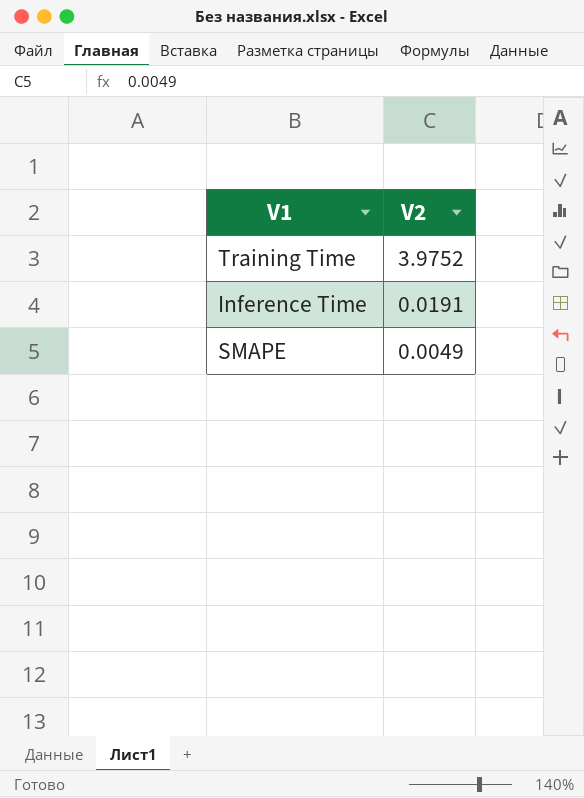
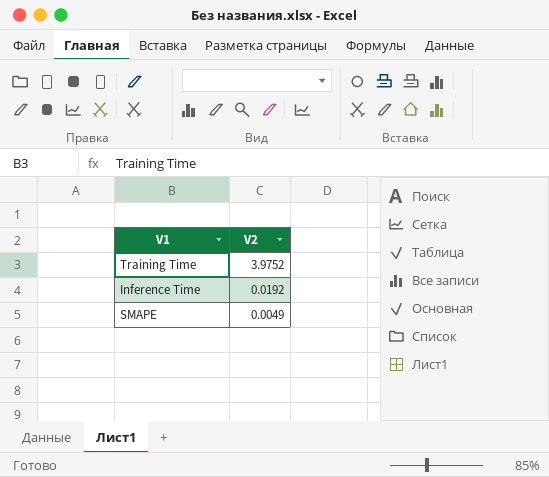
Inference Time | V2: 0.0191 -> 0.0192

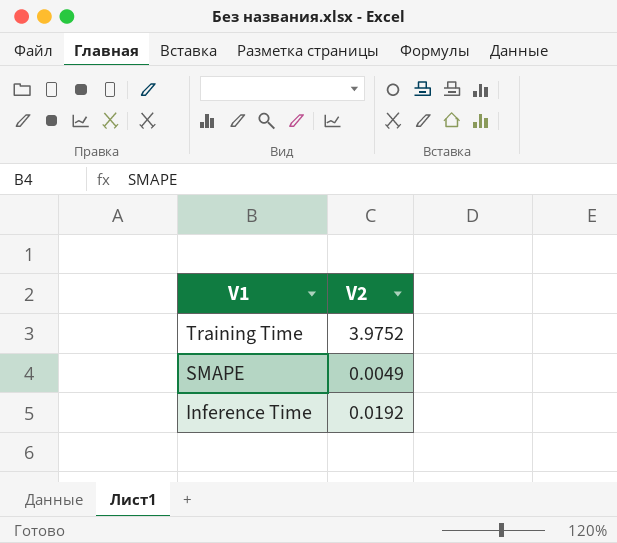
row order: V2 descending -> V1 descending

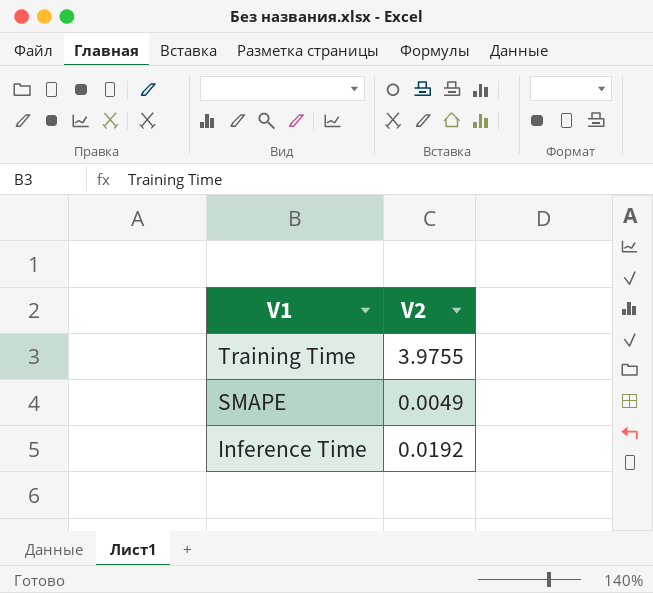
Training Time | V2: 3.9752 -> 3.9755

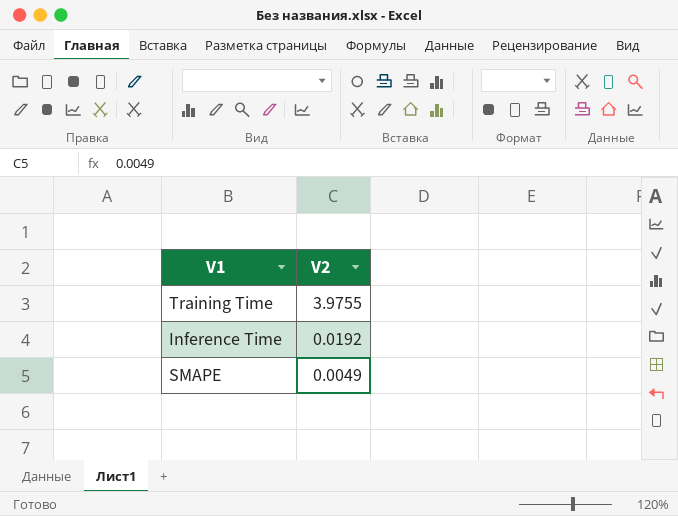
row order: V1 descending -> V2 descending

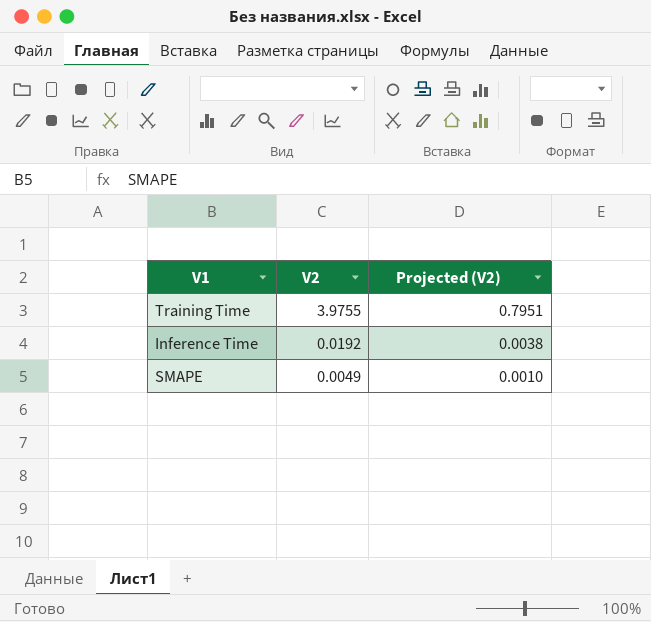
column Projected (V2) | formula: none -> [V2] * 0.2

